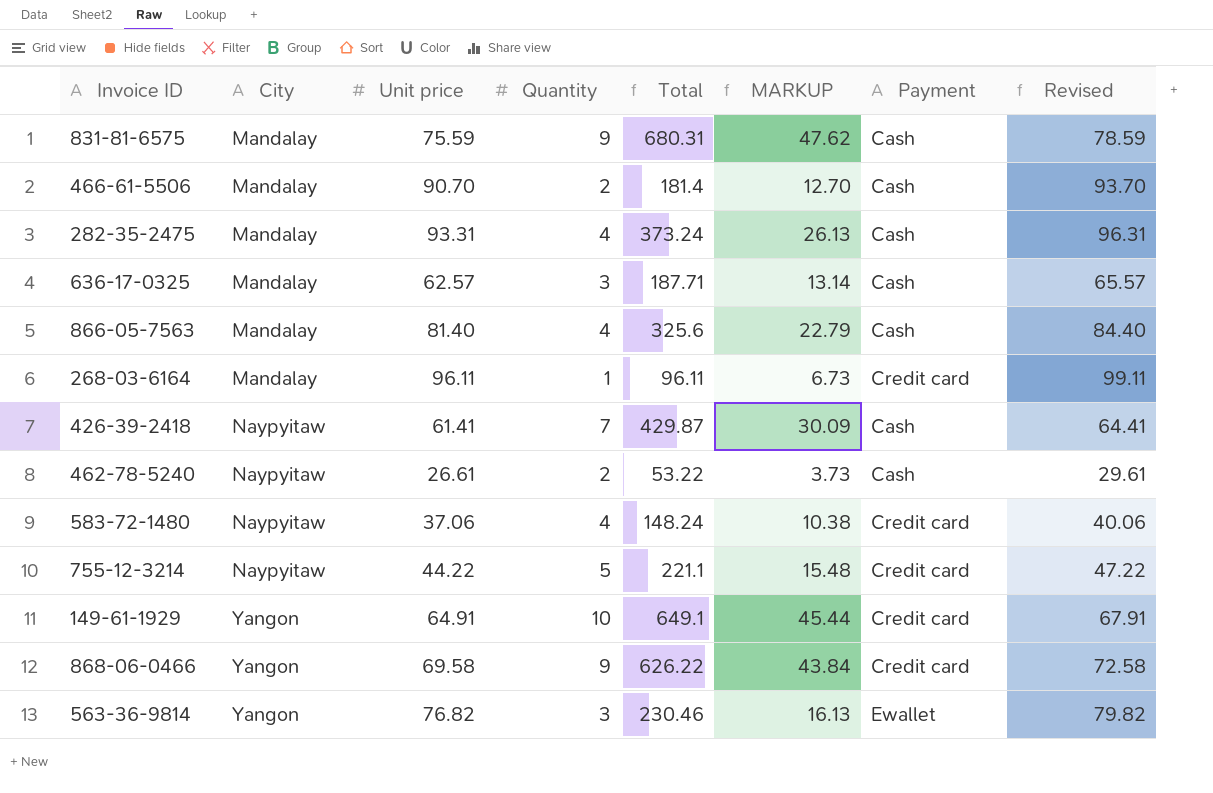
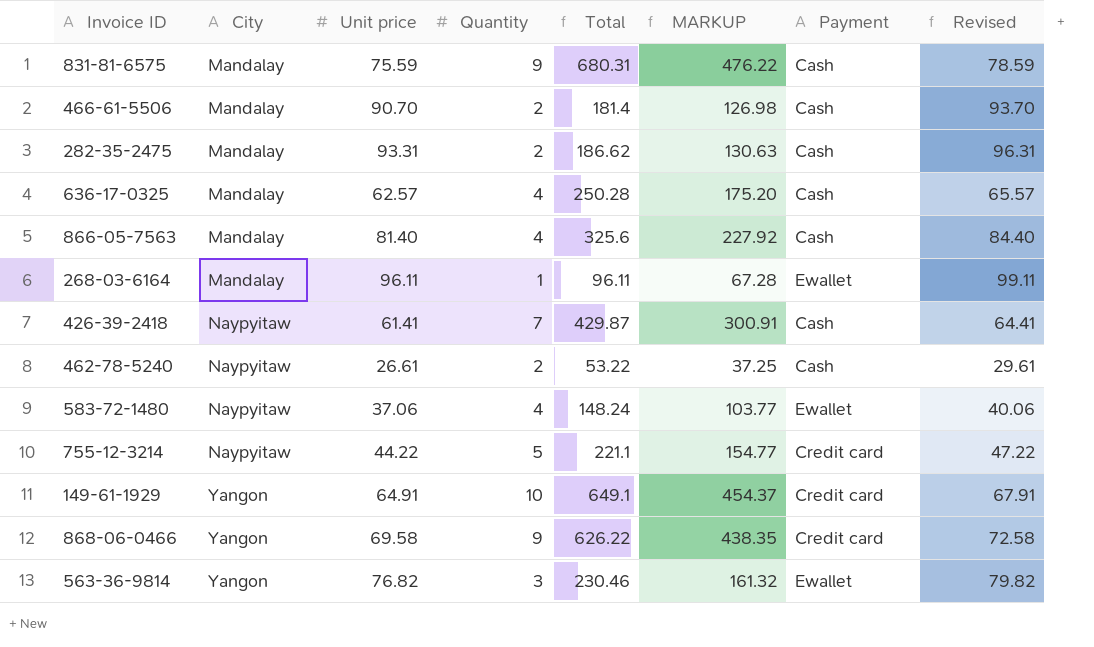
column MARKUP | formula: [Total] * 0.07 -> [Total] * 0.7
282-35-2475 | Quantity: 4 -> 2
282-35-2475 | Total: 373.24 -> 186.62
636-17-0325 | Quantity: 3 -> 4
636-17-0325 | Total: 187.71 -> 250.28
268-03-6164 | Payment: Credit card -> Ewallet
583-72-1480 | Payment: Credit card -> Ewallet

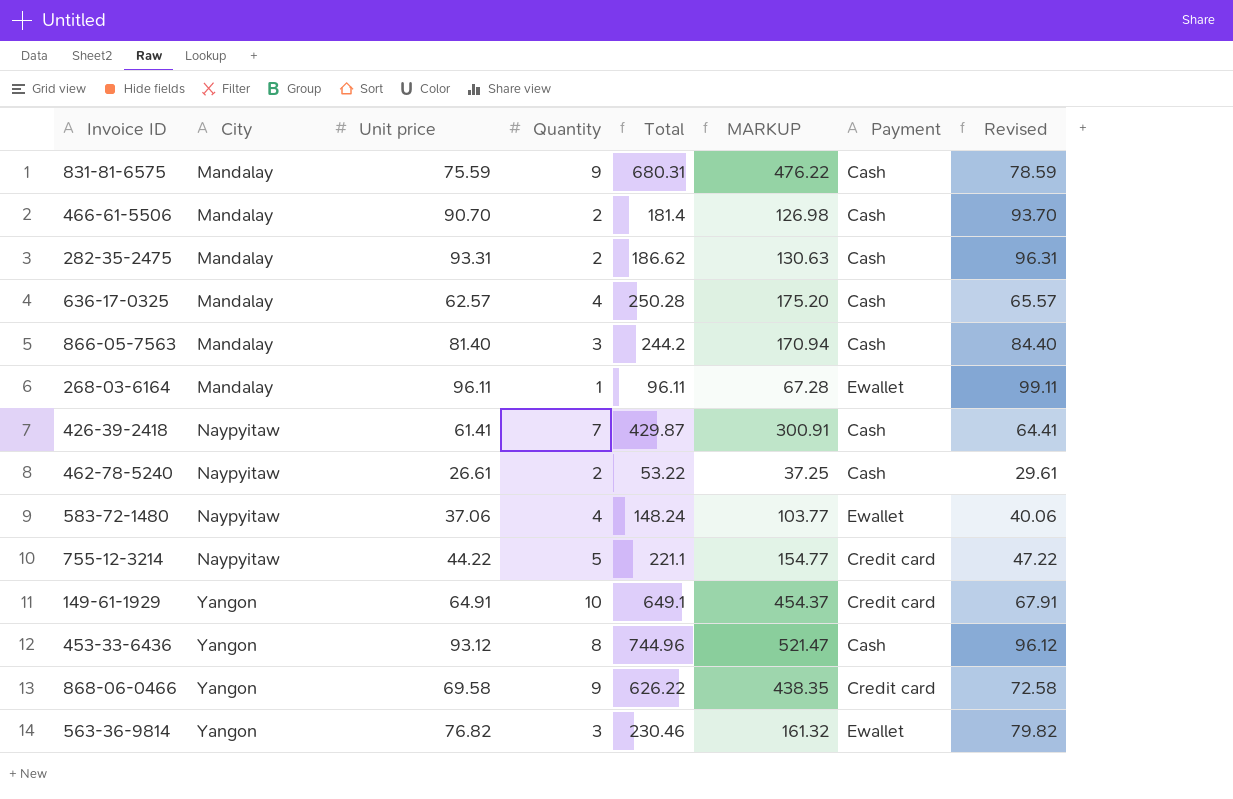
866-05-7563 | Quantity: 4 -> 3
866-05-7563 | Total: 325.6 -> 244.2
866-05-7563 | MARKUP: 227.92 -> 170.94
row 453-33-6436: none -> Yangon | 93.12 | 8 | 744.96 | 521.47 | Cash | 96.12

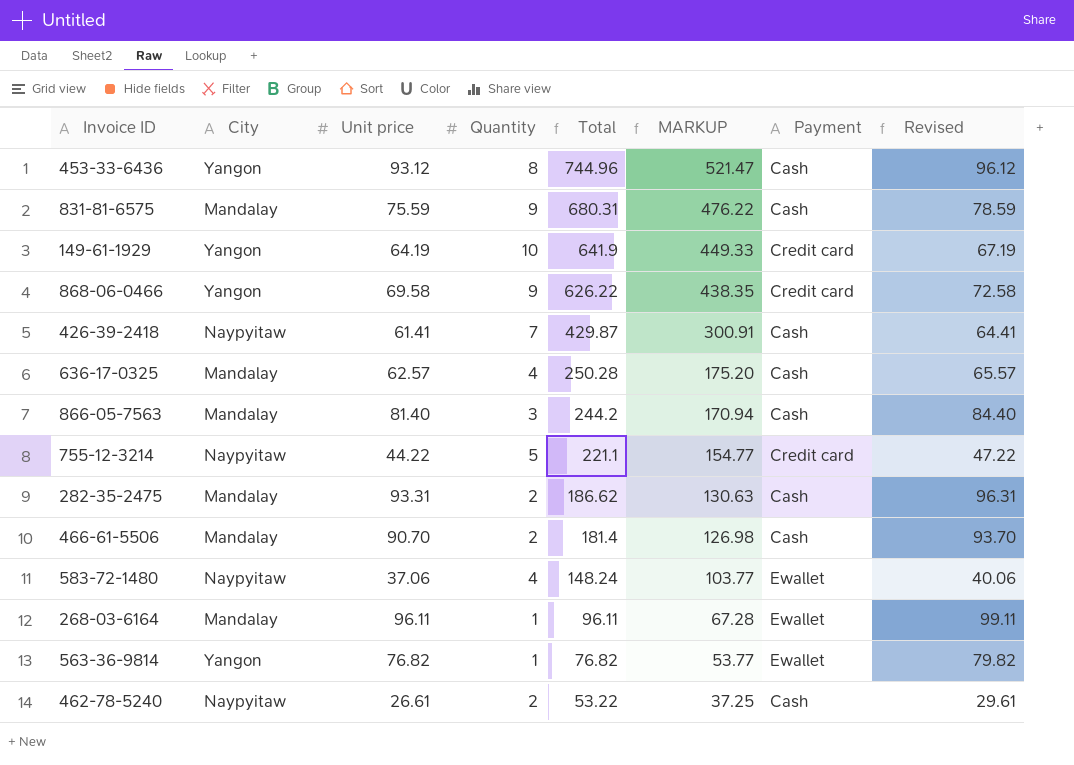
row order: City ascending -> Total descending
149-61-1929 | Unit price: 64.91 -> 64.19
149-61-1929 | Total: 649.1 -> 641.9
149-61-1929 | MARKUP: 454.37 -> 449.33
149-61-1929 | Revised: 67.91 -> 67.19
563-36-9814 | Quantity: 3 -> 1
563-36-9814 | Total: 230.46 -> 76.82
563-36-9814 | MARKUP: 161.32 -> 53.77

